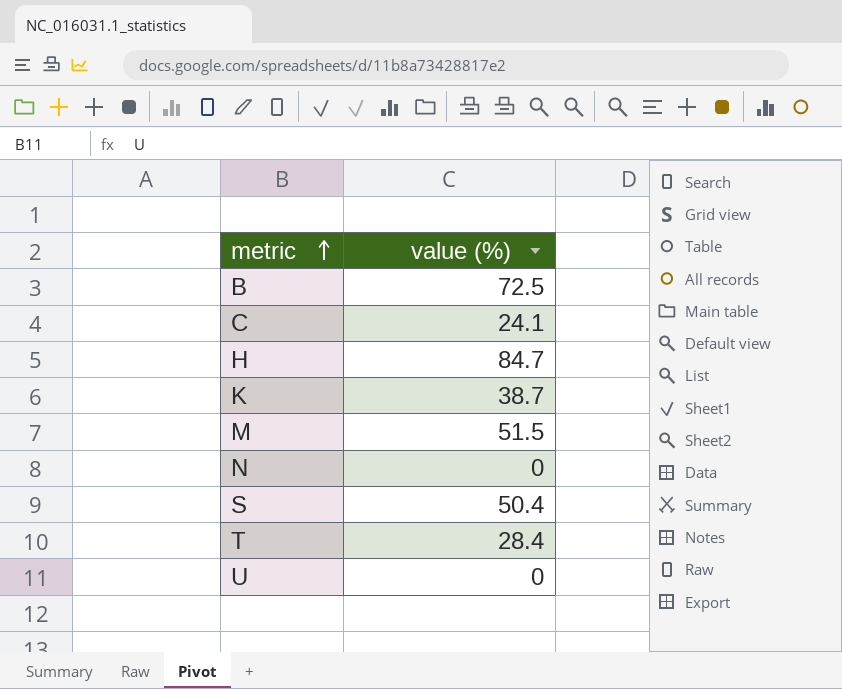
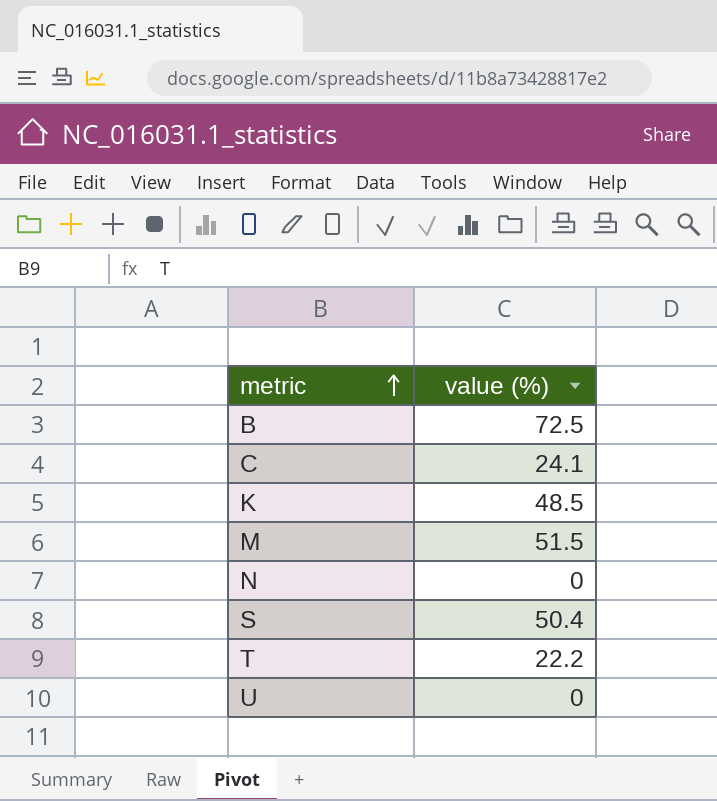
row H: 84.7 -> none
K | value (%): 38.7 -> 48.5
T | value (%): 28.4 -> 22.2

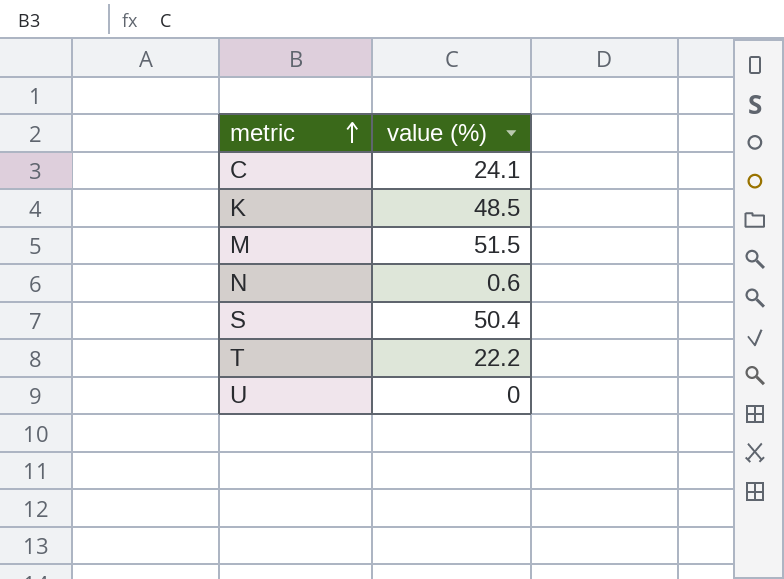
row B: 72.5 -> none
N | value (%): 0 -> 0.6

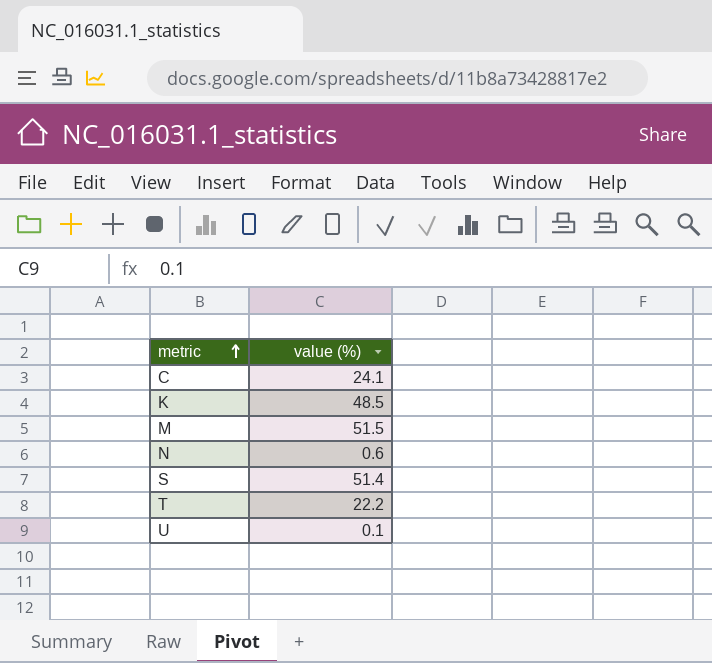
S | value (%): 50.4 -> 51.4
U | value (%): 0 -> 0.1

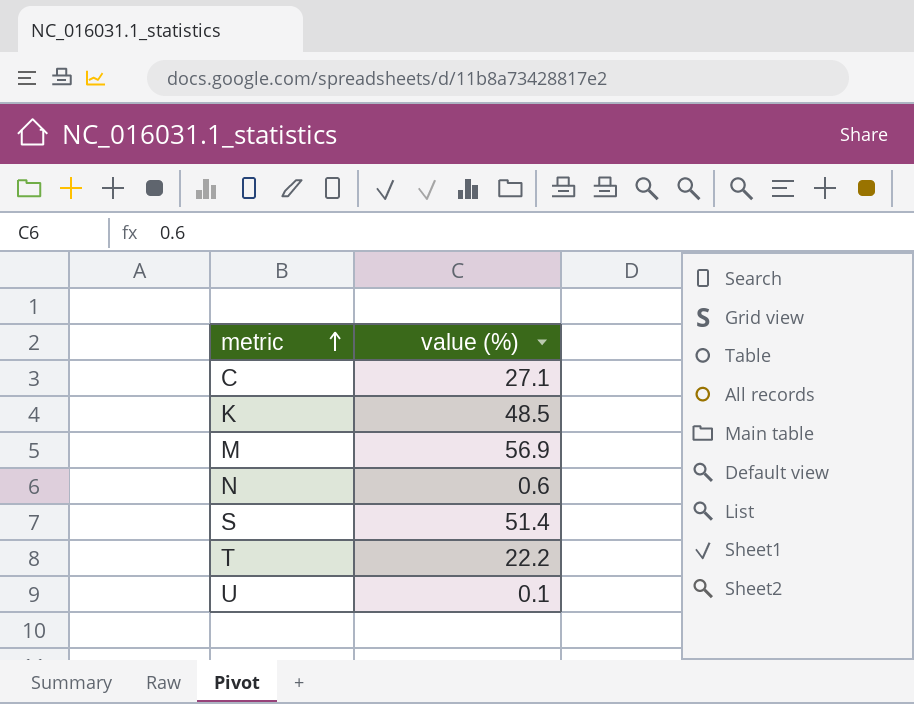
C | value (%): 24.1 -> 27.1
M | value (%): 51.5 -> 56.9

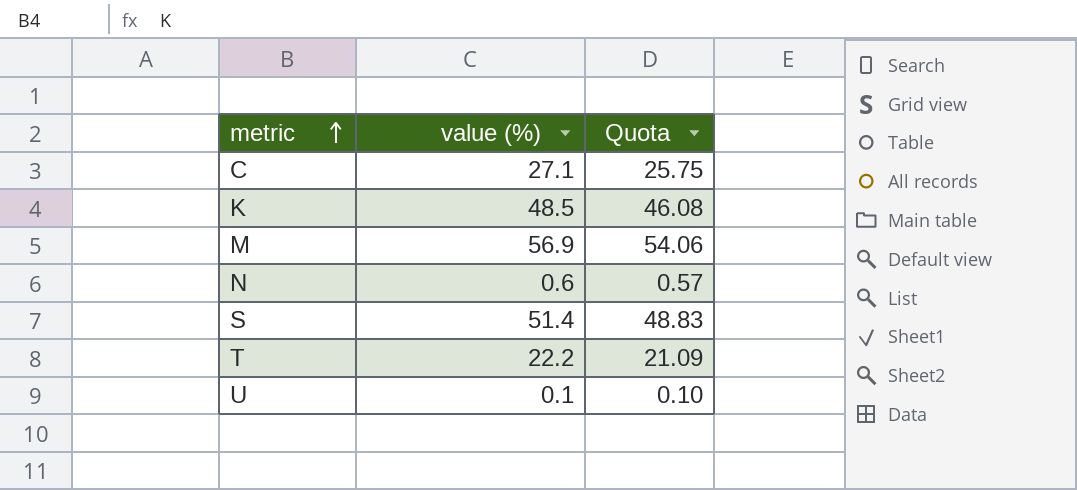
column Quota | formula: none -> [value (%)] * 0.95

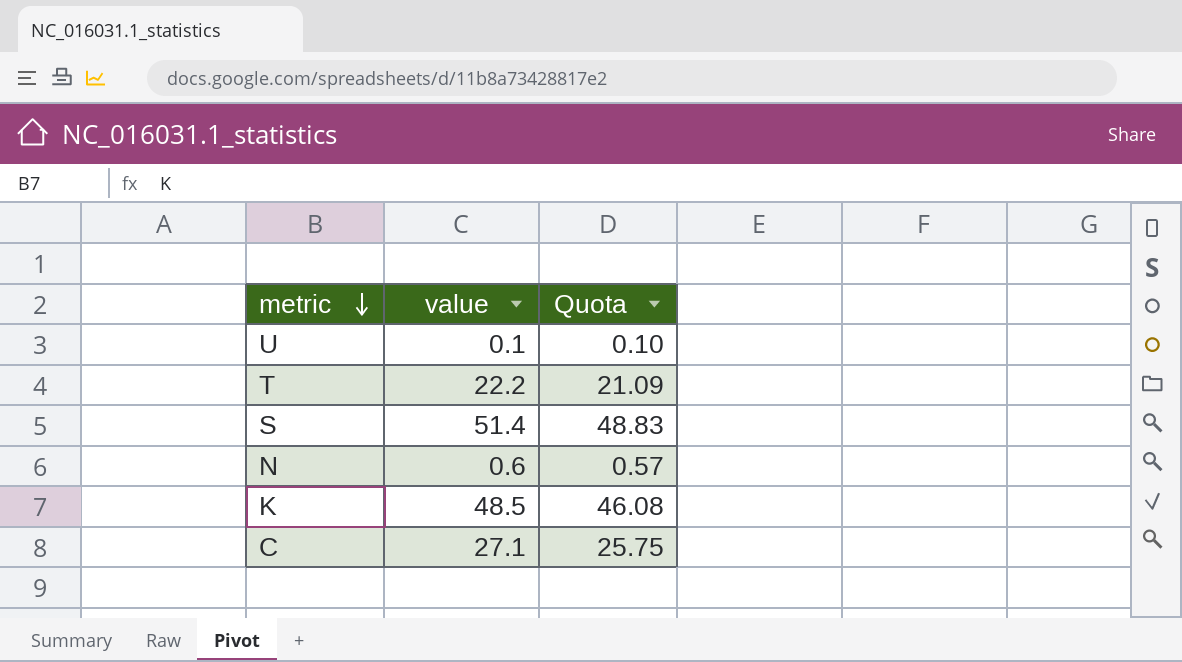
row order: metric ascending -> metric descending
column name: value (%) -> value
row M: 56.9 | 54.06 -> none

